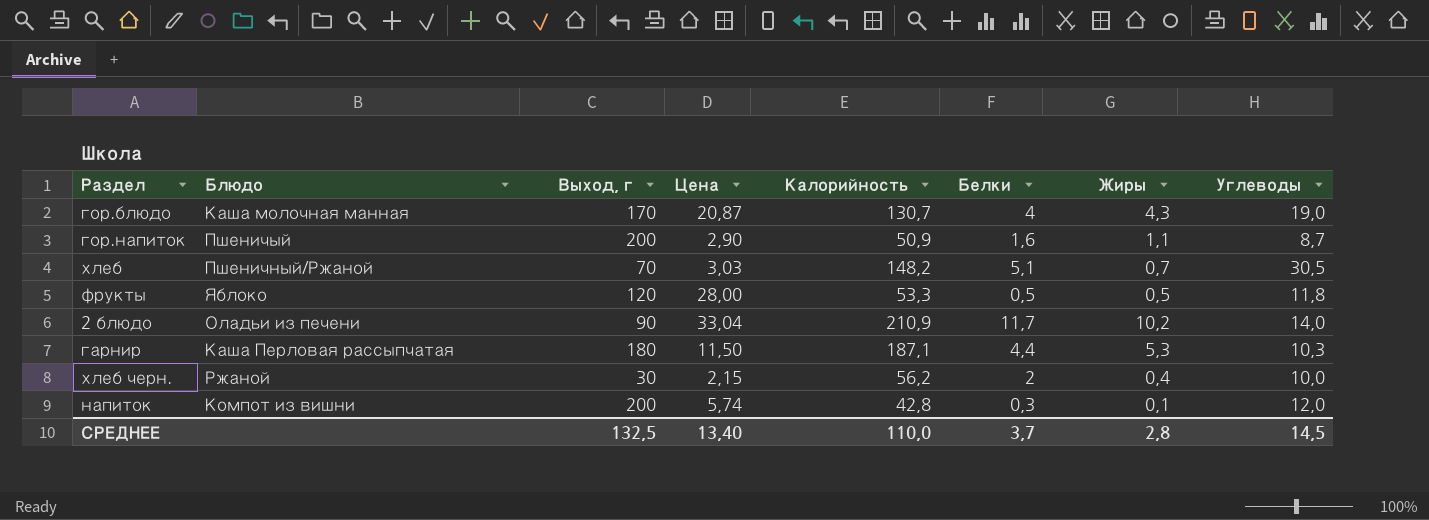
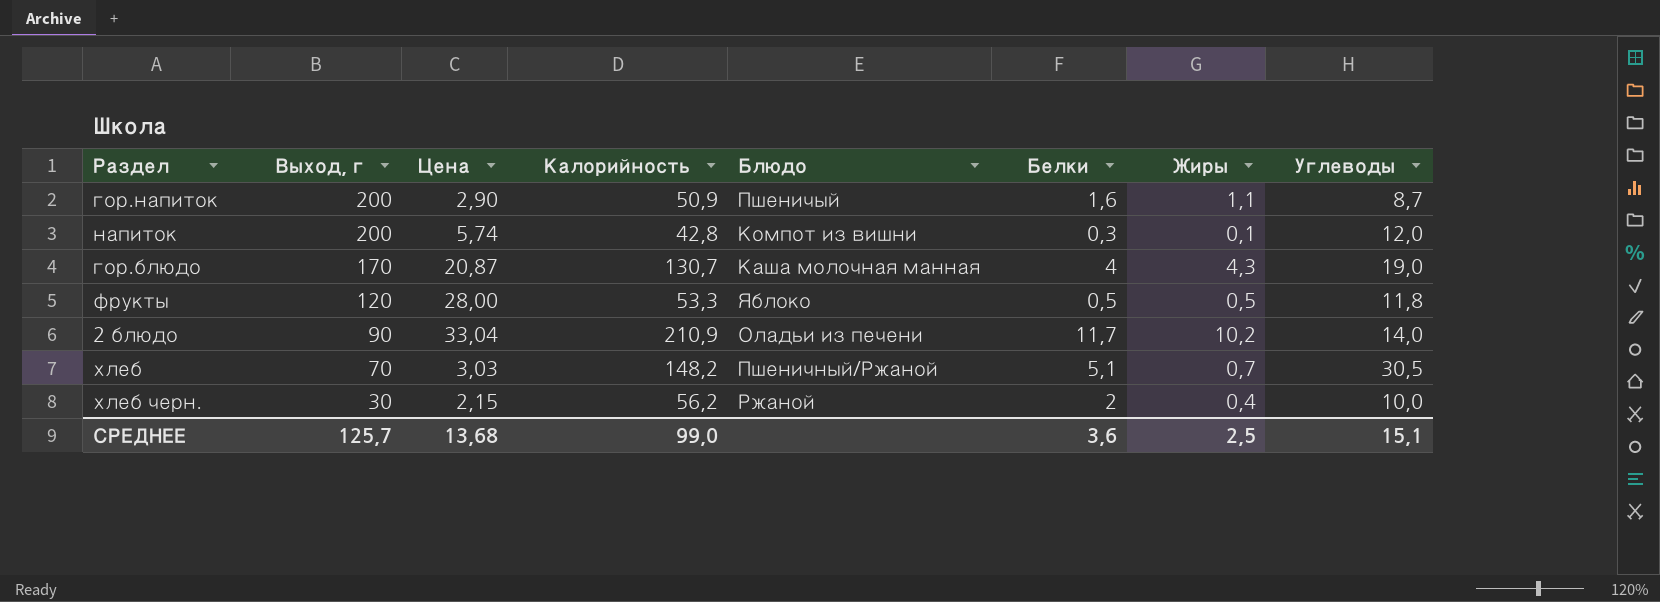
row order: none -> Выход, г descending
column Блюдо | position: 2 -> 5
row гарнир: Каша Перловая рассыпчатая | 180 | 11,50 | 187,1 | 4,4 | 5,3 | 10,3 -> none
СРЕДНЕЕ | Выход, г: 132,5 -> 125,7
СРЕДНЕЕ | Цена: 13,40 -> 13,68
СРЕДНЕЕ | Калорийность: 110,0 -> 99,0
СРЕДНЕЕ | Белки: 3,7 -> 3,6
СРЕДНЕЕ | Жиры: 2,8 -> 2,5
СРЕДНЕЕ | Углеводы: 14,5 -> 15,1

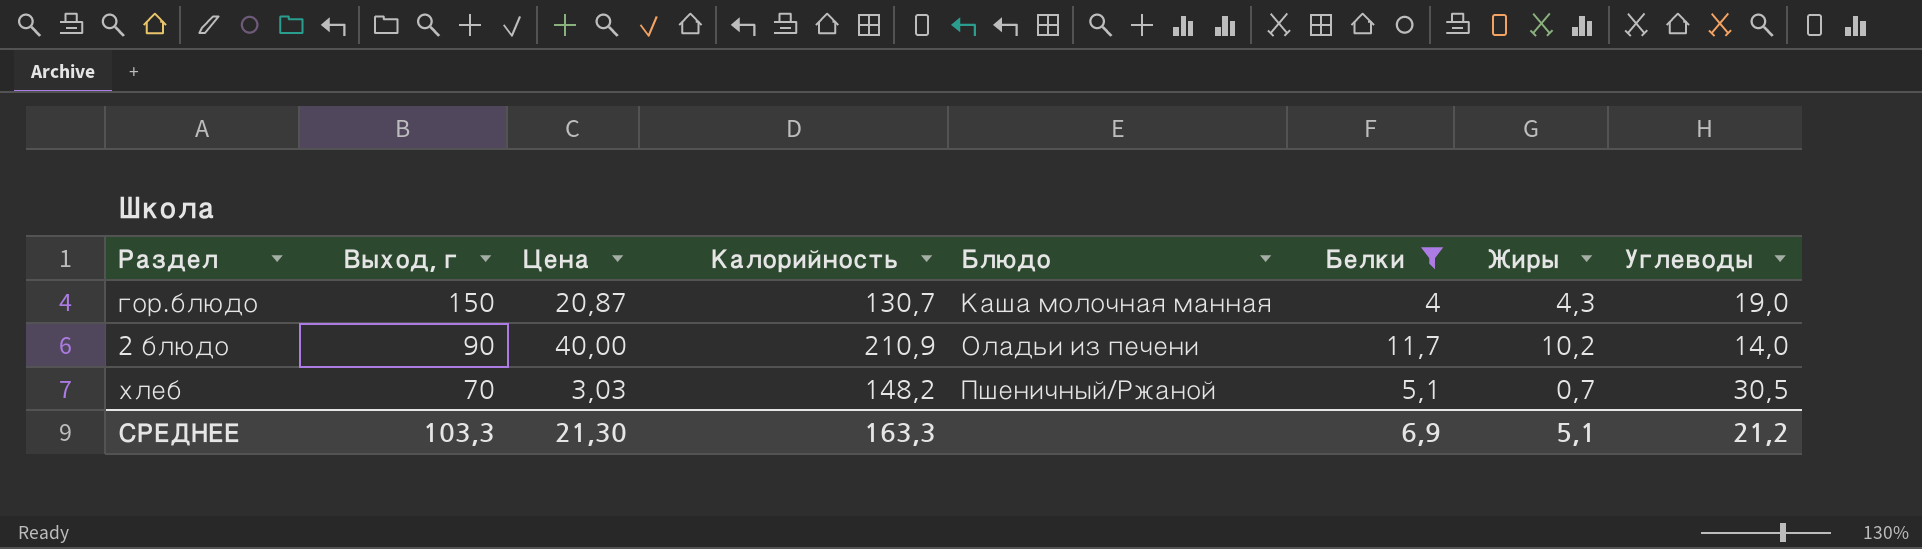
filter: none -> Белки >= 4
гор.блюдо | Выход, г: 170 -> 150
2 блюдо | Цена: 33,04 -> 40,00
СРЕДНЕЕ | Выход, г: 125,7 -> 103,3
СРЕДНЕЕ | Цена: 13,68 -> 21,30
СРЕДНЕЕ | Калорийность: 99,0 -> 163,3
СРЕДНЕЕ | Белки: 3,6 -> 6,9
СРЕДНЕЕ | Жиры: 2,5 -> 5,1
СРЕДНЕЕ | Углеводы: 15,1 -> 21,2

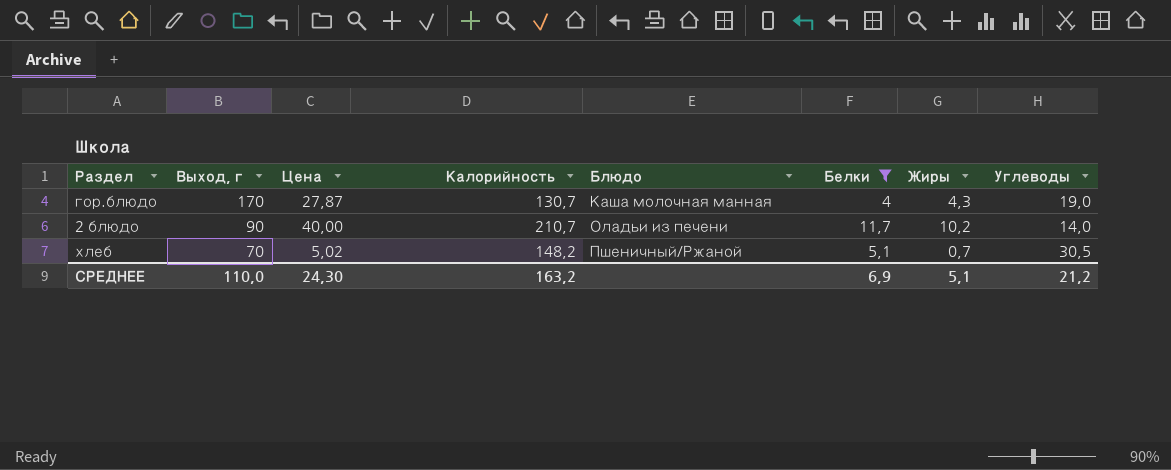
гор.блюдо | Выход, г: 150 -> 170
гор.блюдо | Цена: 20,87 -> 27,87
2 блюдо | Калорийность: 210,9 -> 210,7
хлеб | Цена: 3,03 -> 5,02
СРЕДНЕЕ | Выход, г: 103,3 -> 110,0
СРЕДНЕЕ | Цена: 21,30 -> 24,30
СРЕДНЕЕ | Калорийность: 163,3 -> 163,2

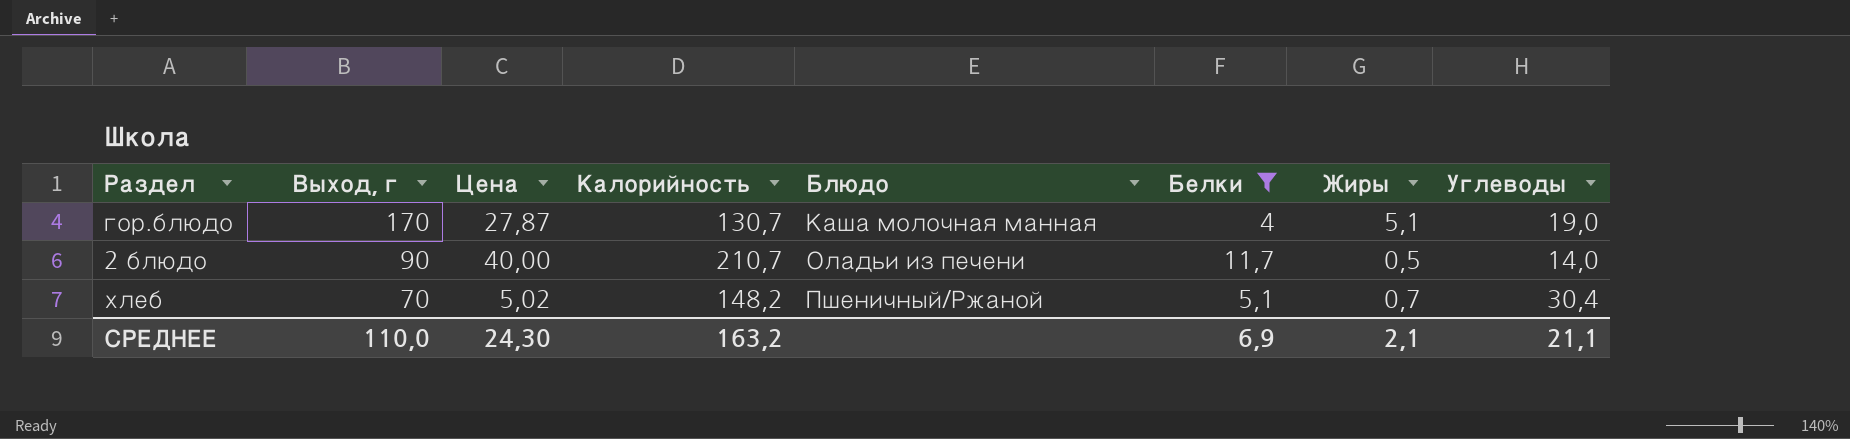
гор.блюдо | Жиры: 4,3 -> 5,1
2 блюдо | Жиры: 10,2 -> 0,5
хлеб | Углеводы: 30,5 -> 30,4
СРЕДНЕЕ | Жиры: 5,1 -> 2,1
СРЕДНЕЕ | Углеводы: 21,2 -> 21,1

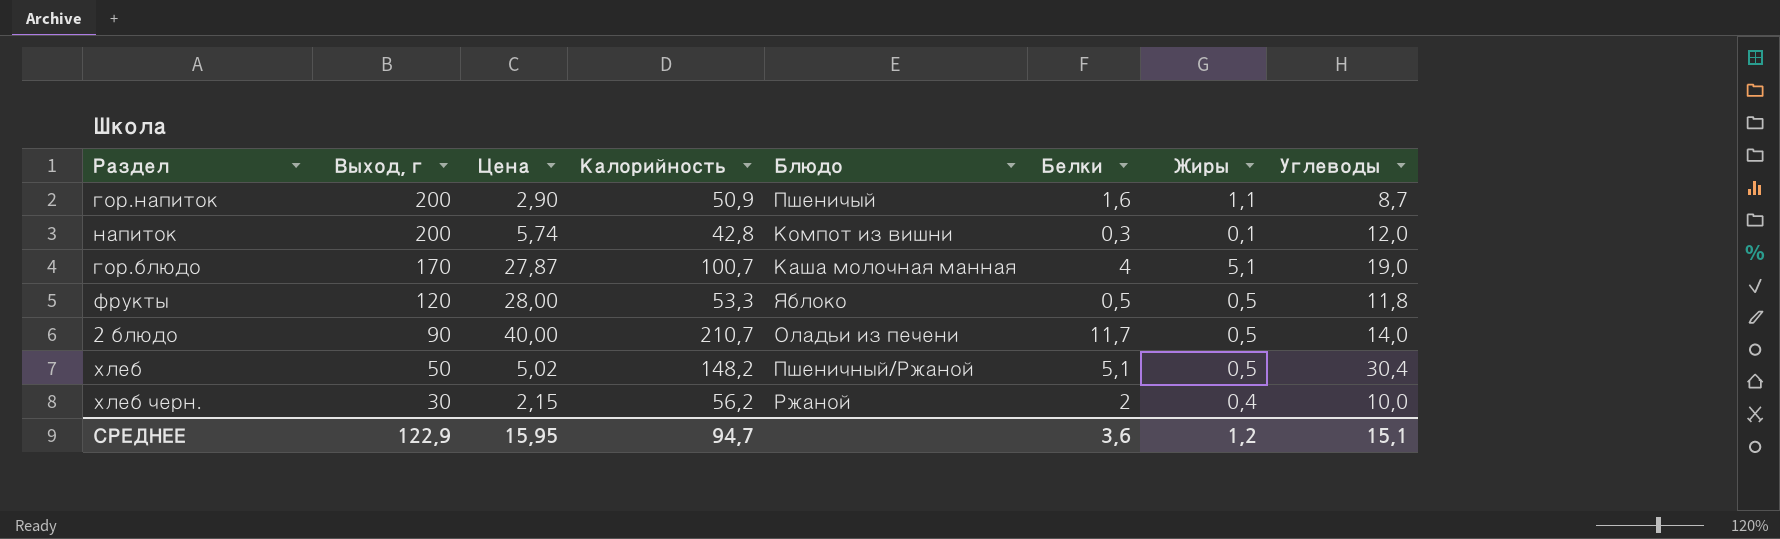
filter: Белки >= 4 -> none
гор.блюдо | Калорийность: 130,7 -> 100,7
хлеб | Выход, г: 70 -> 50
хлеб | Жиры: 0,7 -> 0,5
СРЕДНЕЕ | Выход, г: 110,0 -> 122,9
СРЕДНЕЕ | Цена: 24,30 -> 15,95
СРЕДНЕЕ | Калорийность: 163,2 -> 94,7
СРЕДНЕЕ | Белки: 6,9 -> 3,6
СРЕДНЕЕ | Жиры: 2,1 -> 1,2
СРЕДНЕЕ | Углеводы: 21,1 -> 15,1

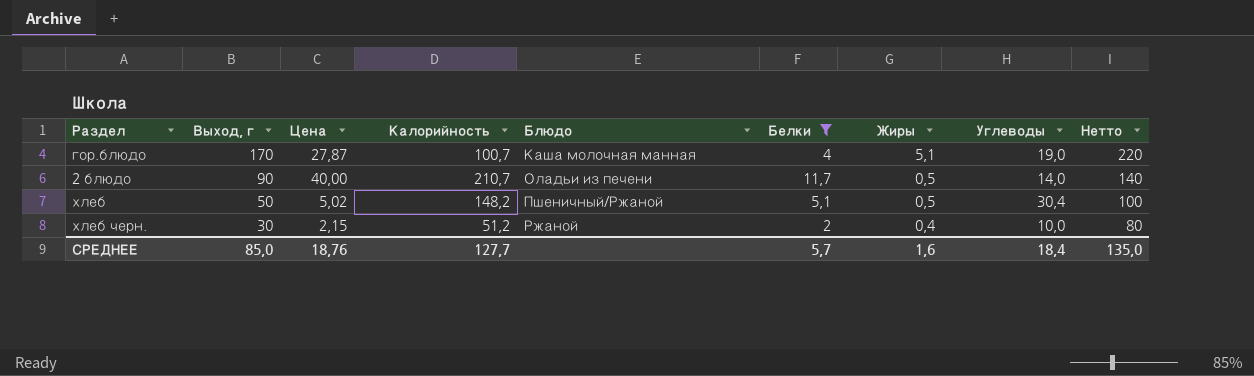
filter: none -> Белки >= 2
column Нетто | formula: none -> [Выход, г] + 50
хлеб черн. | Калорийность: 56,2 -> 51,2
СРЕДНЕЕ | Выход, г: 122,9 -> 85,0
СРЕДНЕЕ | Цена: 15,95 -> 18,76
СРЕДНЕЕ | Калорийность: 94,7 -> 127,7
СРЕДНЕЕ | Белки: 3,6 -> 5,7
СРЕДНЕЕ | Жиры: 1,2 -> 1,6
СРЕДНЕЕ | Углеводы: 15,1 -> 18,4

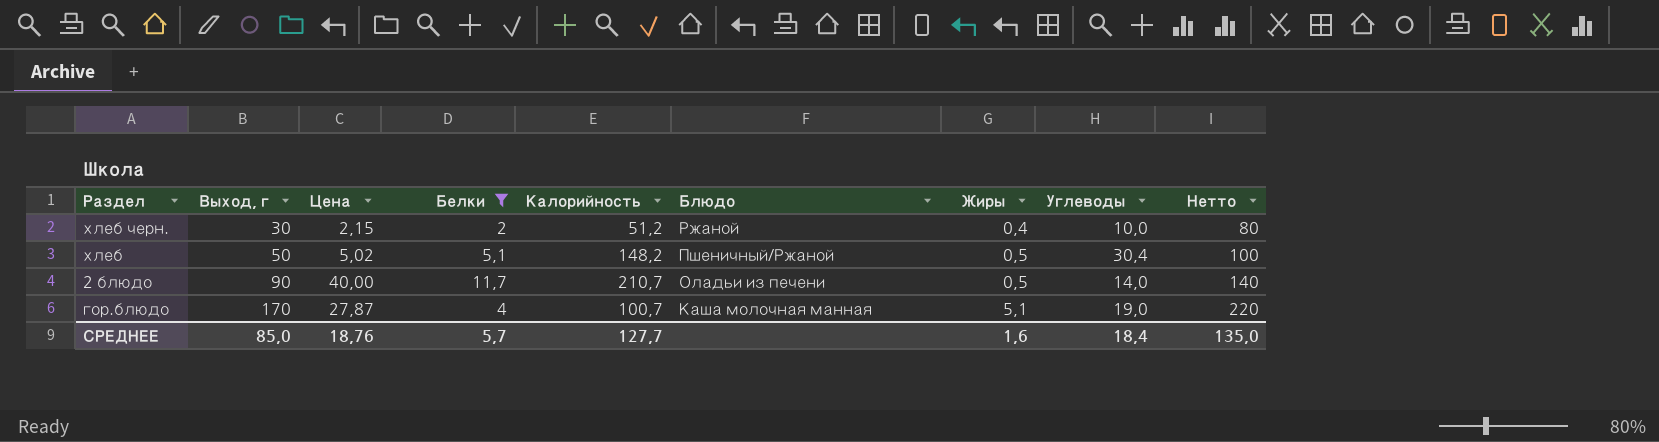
row order: Выход, г descending -> Выход, г ascending
column Белки | position: 6 -> 4

